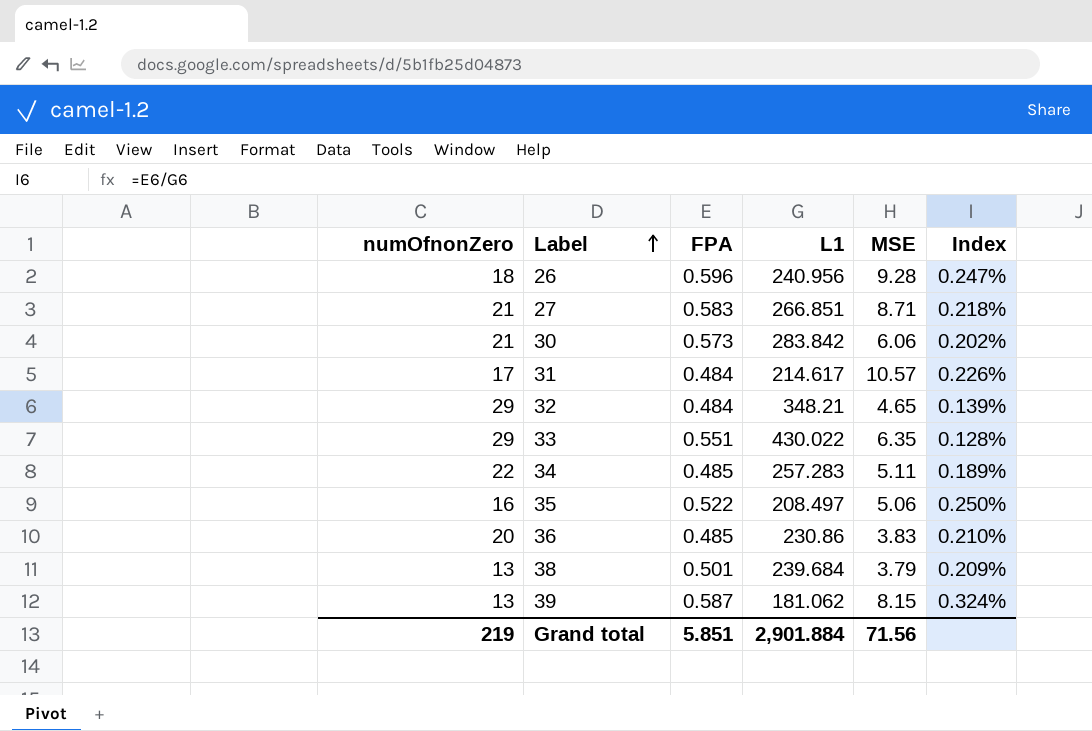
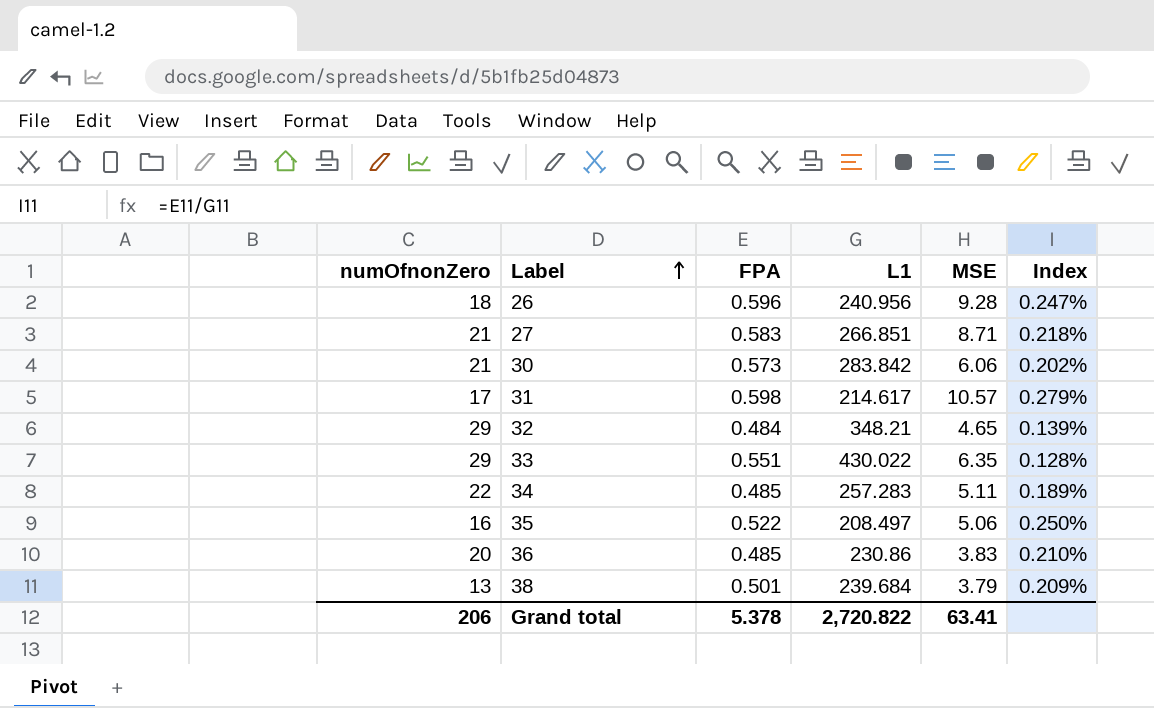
row 39: 13 | 0.587 | 181.062 | 8.15 | 0.324% -> none
31 | FPA: 0.484 -> 0.598
31 | Index: 0.226% -> 0.279%
Grand total | numOfnonZero: 219 -> 206
Grand total | FPA: 5.851 -> 5.378
Grand total | L1: 2,901.884 -> 2,720.822
Grand total | MSE: 71.56 -> 63.41

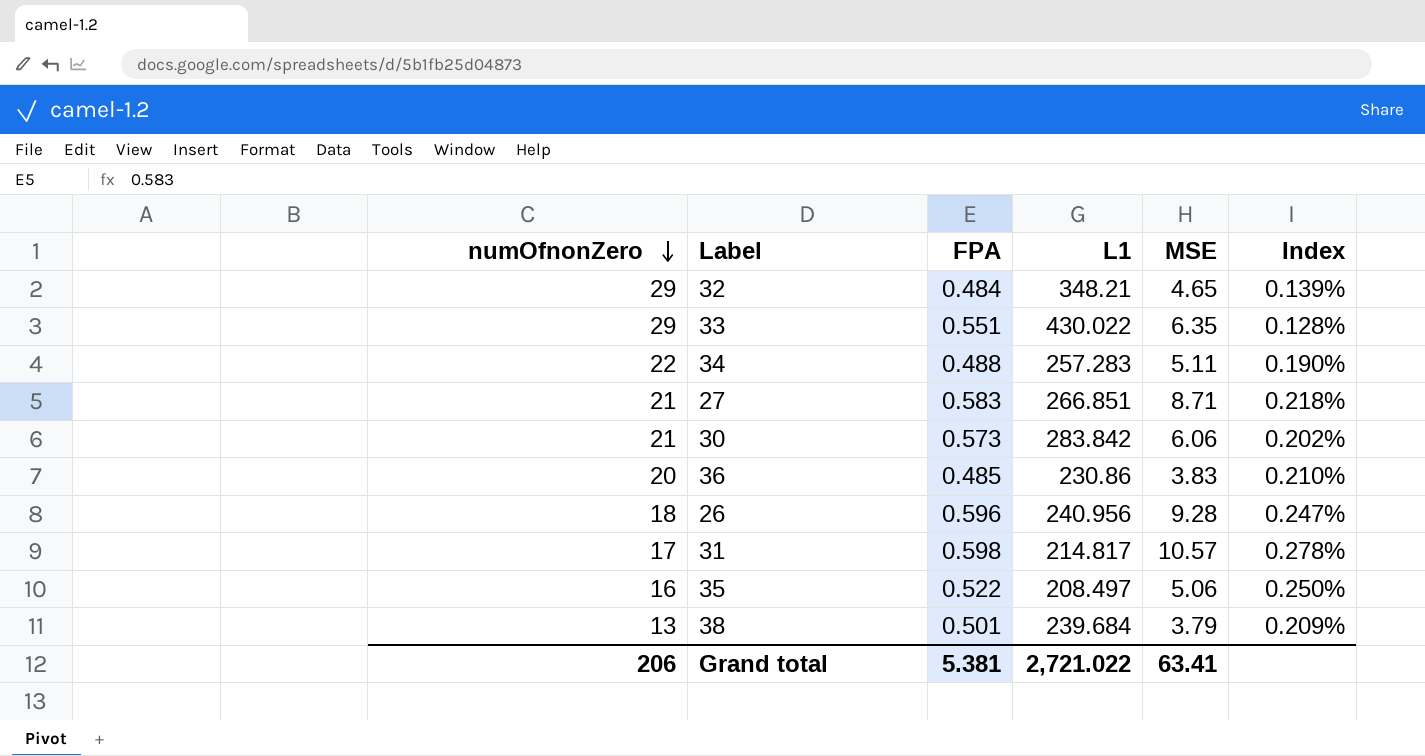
row order: Label ascending -> numOfnonZero descending
34 | FPA: 0.485 -> 0.488
34 | Index: 0.189% -> 0.190%
31 | L1: 214.617 -> 214.817
31 | Index: 0.279% -> 0.278%
Grand total | FPA: 5.378 -> 5.381
Grand total | L1: 2,720.822 -> 2,721.022

